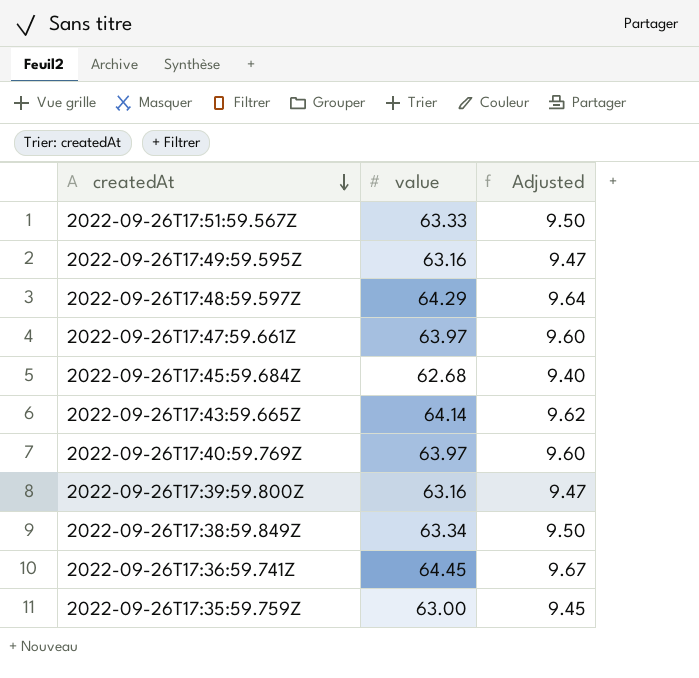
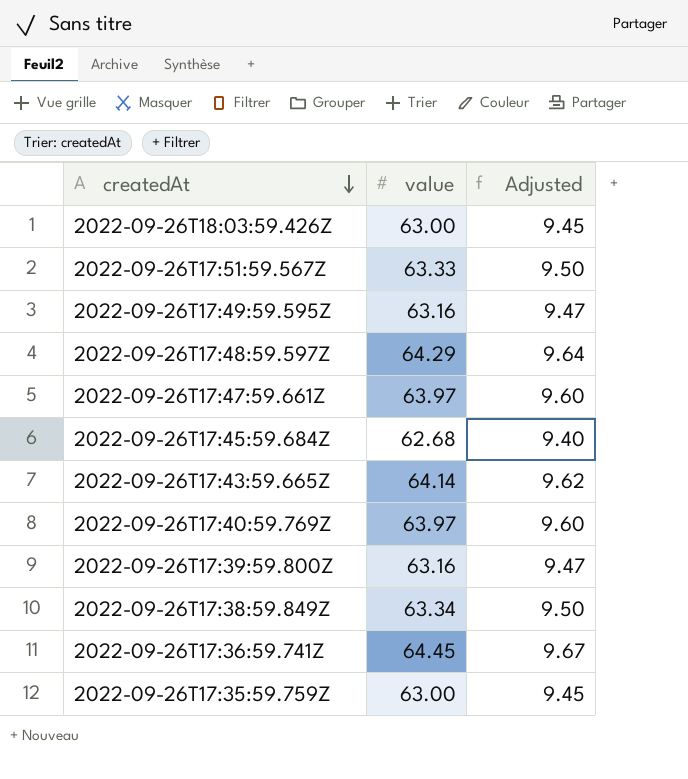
row 2022-09-26T18:03:59.426Z: none -> 63.00 | 9.45

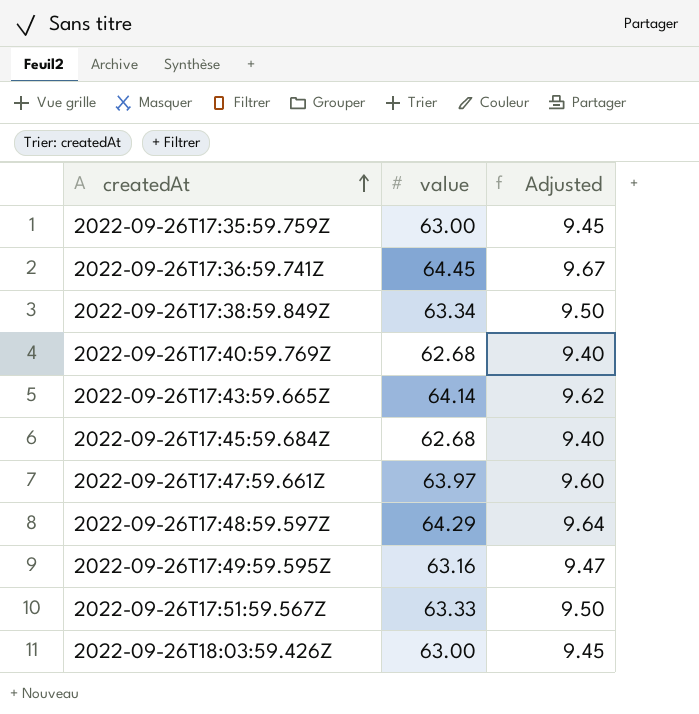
row order: createdAt descending -> createdAt ascending
row 2022-09-26T17:39:59.800Z: 63.16 | 9.47 -> none
2022-09-26T17:40:59.769Z | value: 63.97 -> 62.68
2022-09-26T17:40:59.769Z | Adjusted: 9.60 -> 9.40

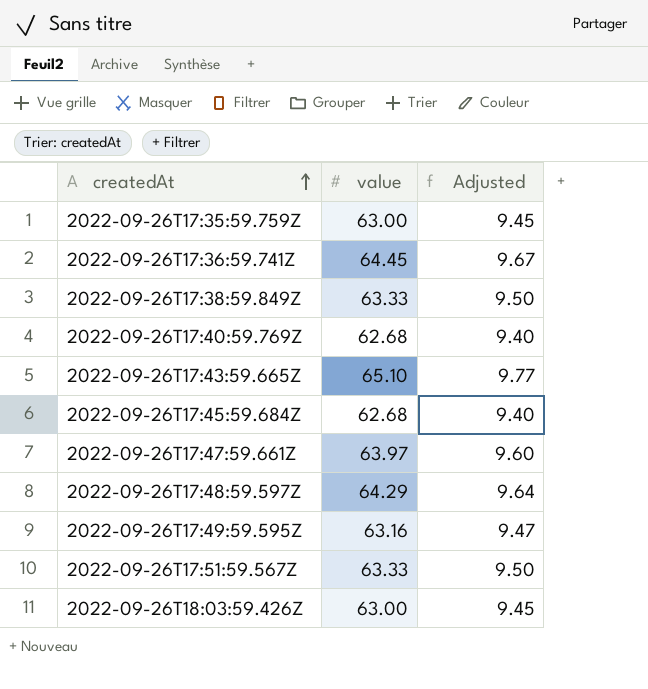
2022-09-26T17:38:59.849Z | value: 63.34 -> 63.33
2022-09-26T17:43:59.665Z | value: 64.14 -> 65.10
2022-09-26T17:43:59.665Z | Adjusted: 9.62 -> 9.77

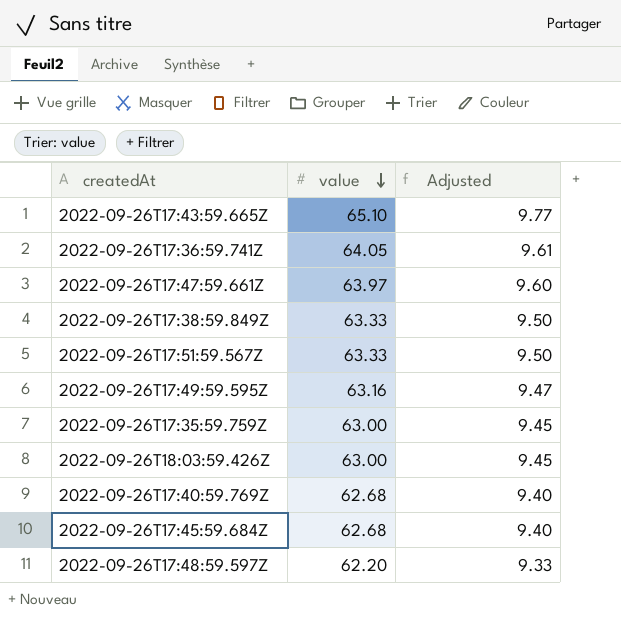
row order: createdAt ascending -> value descending
2022-09-26T17:36:59.741Z | value: 64.45 -> 64.05
2022-09-26T17:36:59.741Z | Adjusted: 9.67 -> 9.61
2022-09-26T17:48:59.597Z | value: 64.29 -> 62.20
2022-09-26T17:48:59.597Z | Adjusted: 9.64 -> 9.33

